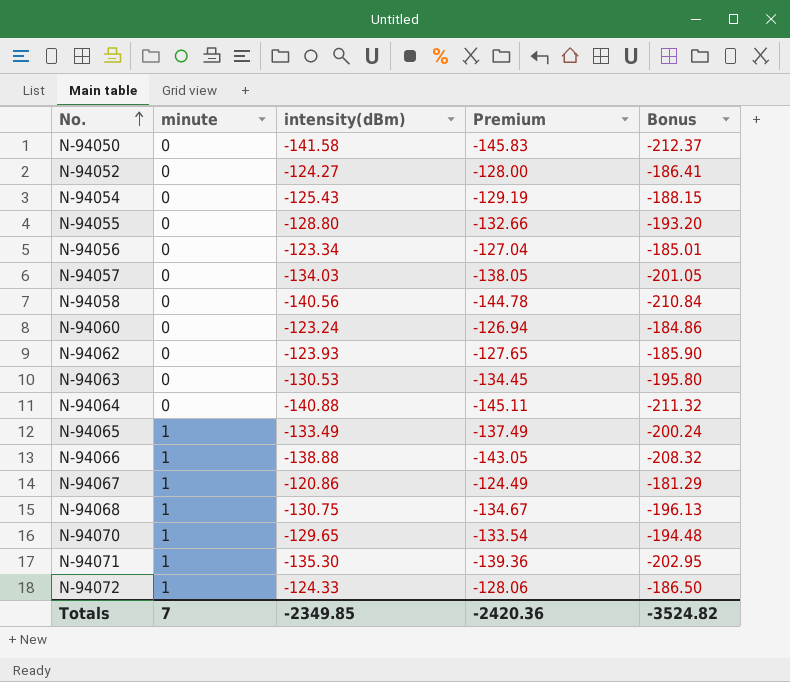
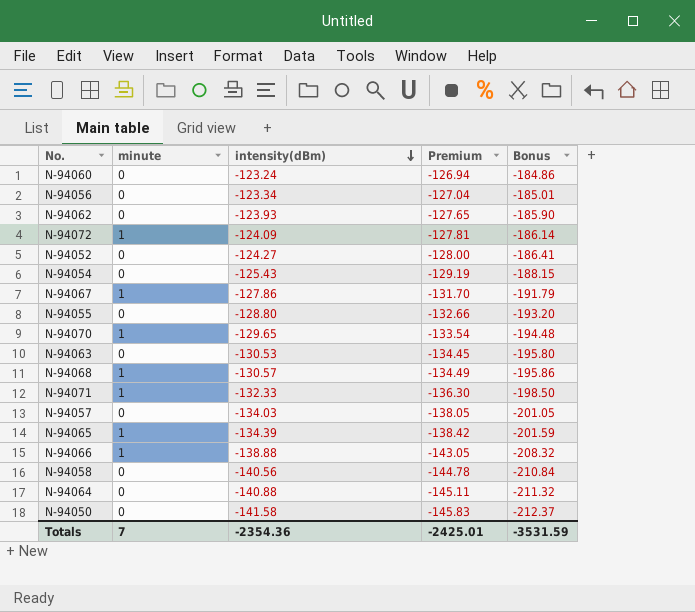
row order: No. ascending -> intensity(dBm) descending
N-94072 | intensity(dBm): -124.33 -> -124.09
N-94072 | Premium: -128.06 -> -127.81
N-94072 | Bonus: -186.50 -> -186.14
N-94067 | intensity(dBm): -120.86 -> -127.86
N-94067 | Premium: -124.49 -> -131.70
N-94067 | Bonus: -181.29 -> -191.79
N-94068 | intensity(dBm): -130.75 -> -130.57
N-94068 | Premium: -134.67 -> -134.49
N-94068 | Bonus: -196.13 -> -195.86
N-94071 | intensity(dBm): -135.30 -> -132.33
N-94071 | Premium: -139.36 -> -136.30
N-94071 | Bonus: -202.95 -> -198.50
N-94065 | intensity(dBm): -133.49 -> -134.39
N-94065 | Premium: -137.49 -> -138.42
N-94065 | Bonus: -200.24 -> -201.59
Totals | intensity(dBm): -2349.85 -> -2354.36
Totals | Premium: -2420.36 -> -2425.01
Totals | Bonus: -3524.82 -> -3531.59

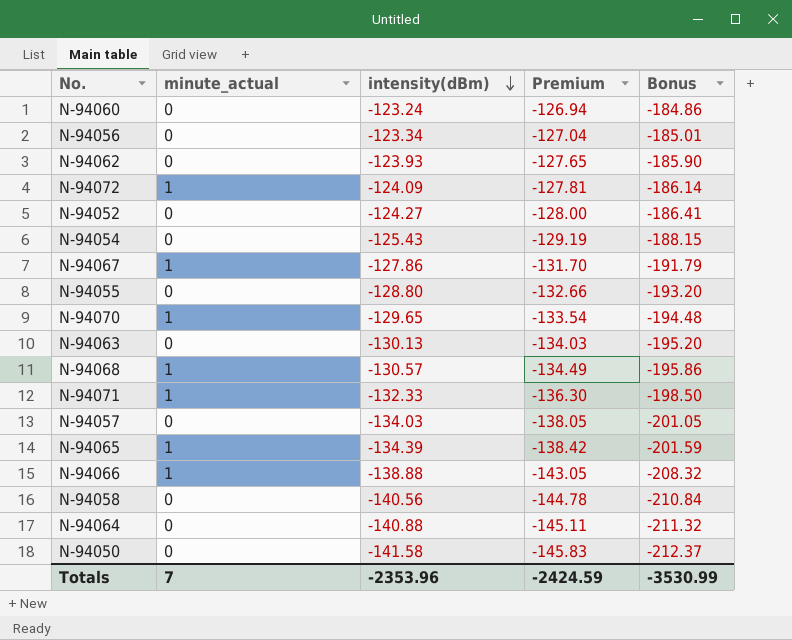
column name: minute -> minute_actual
N-94063 | intensity(dBm): -130.53 -> -130.13
N-94063 | Premium: -134.45 -> -134.03
N-94063 | Bonus: -195.80 -> -195.20
Totals | intensity(dBm): -2354.36 -> -2353.96
Totals | Premium: -2425.01 -> -2424.59
Totals | Bonus: -3531.59 -> -3530.99

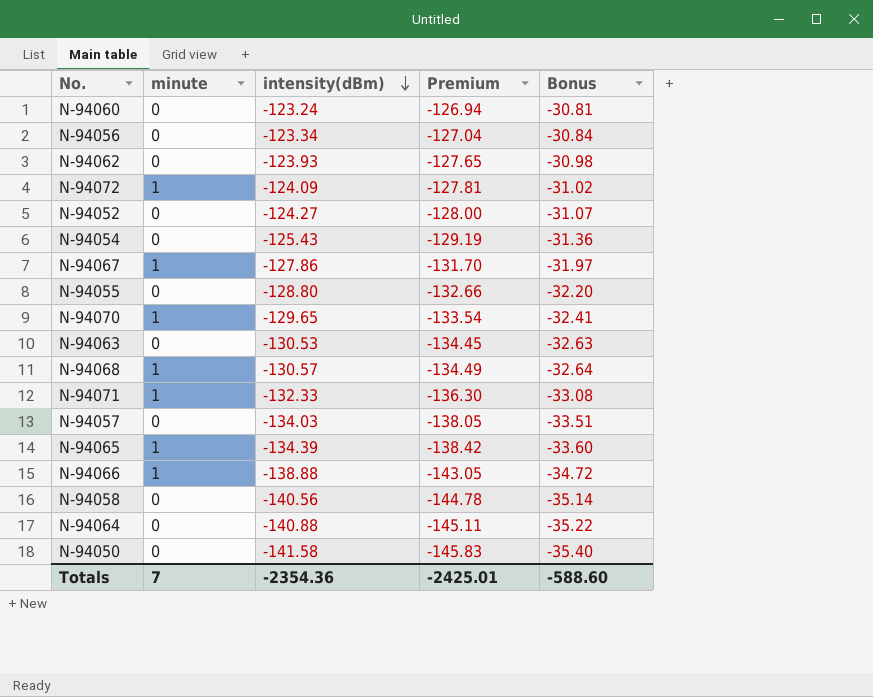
column name: minute_actual -> minute
column Bonus | formula: [intensity(dBm)] * 1.5 -> [intensity(dBm)] * 0.25
N-94063 | intensity(dBm): -130.13 -> -130.53
N-94063 | Premium: -134.03 -> -134.45
Totals | intensity(dBm): -2353.96 -> -2354.36
Totals | Premium: -2424.59 -> -2425.01
Totals | Bonus: -3530.99 -> -588.60

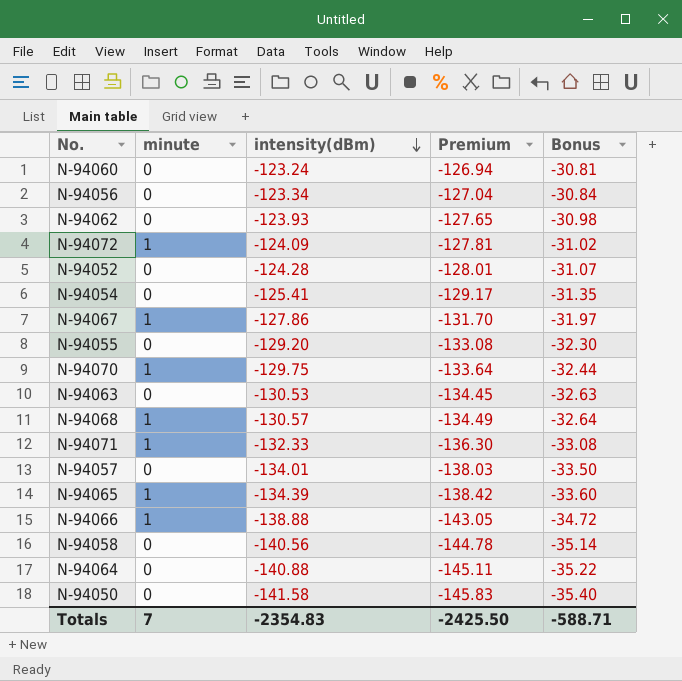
N-94052 | intensity(dBm): -124.27 -> -124.28
N-94052 | Premium: -128.00 -> -128.01
N-94054 | intensity(dBm): -125.43 -> -125.41
N-94054 | Premium: -129.19 -> -129.17
N-94054 | Bonus: -31.36 -> -31.35
N-94055 | intensity(dBm): -128.80 -> -129.20
N-94055 | Premium: -132.66 -> -133.08
N-94055 | Bonus: -32.20 -> -32.30
N-94070 | intensity(dBm): -129.65 -> -129.75
N-94070 | Premium: -133.54 -> -133.64
N-94070 | Bonus: -32.41 -> -32.44
N-94057 | intensity(dBm): -134.03 -> -134.01
N-94057 | Premium: -138.05 -> -138.03
N-94057 | Bonus: -33.51 -> -33.50
Totals | intensity(dBm): -2354.36 -> -2354.83
Totals | Premium: -2425.01 -> -2425.50
Totals | Bonus: -588.60 -> -588.71

